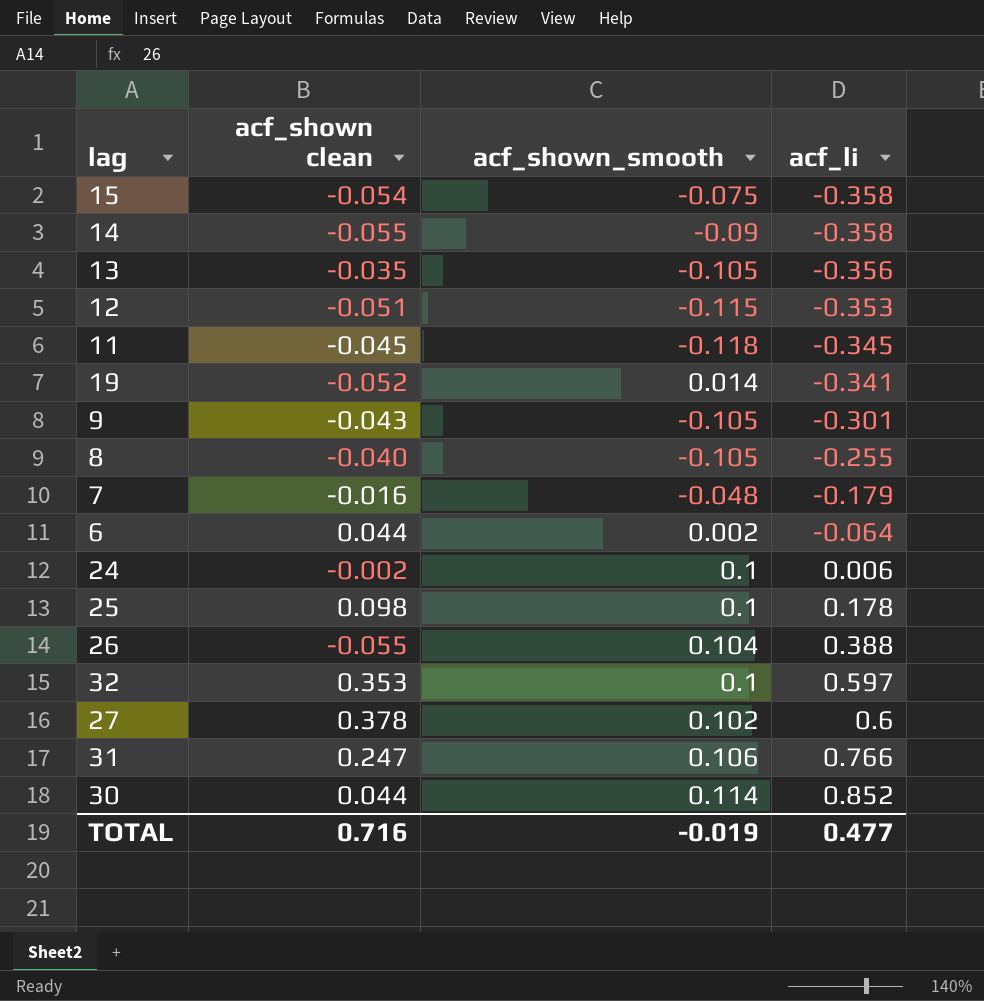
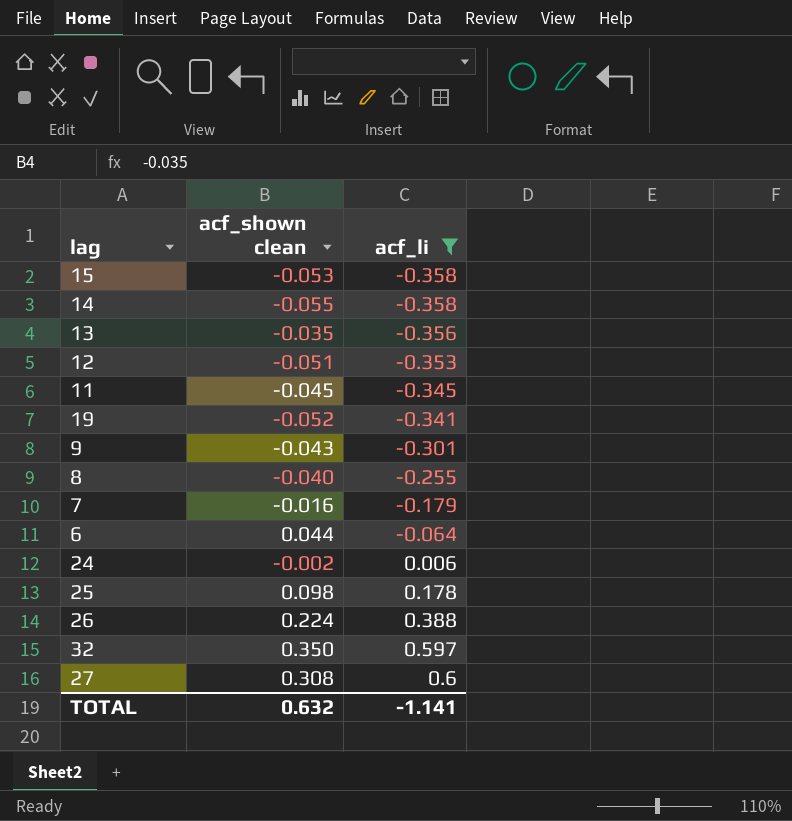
filter: none -> acf_li <= 0.6
column acf_shown_smooth | position: 3 -> none
15 | acf_shown clean: -0.054 -> -0.053
26 | acf_shown clean: -0.055 -> 0.224
32 | acf_shown clean: 0.353 -> 0.350
27 | acf_shown clean: 0.378 -> 0.308
TOTAL | acf_shown clean: 0.716 -> 0.632
TOTAL | acf_li: 0.477 -> -1.141

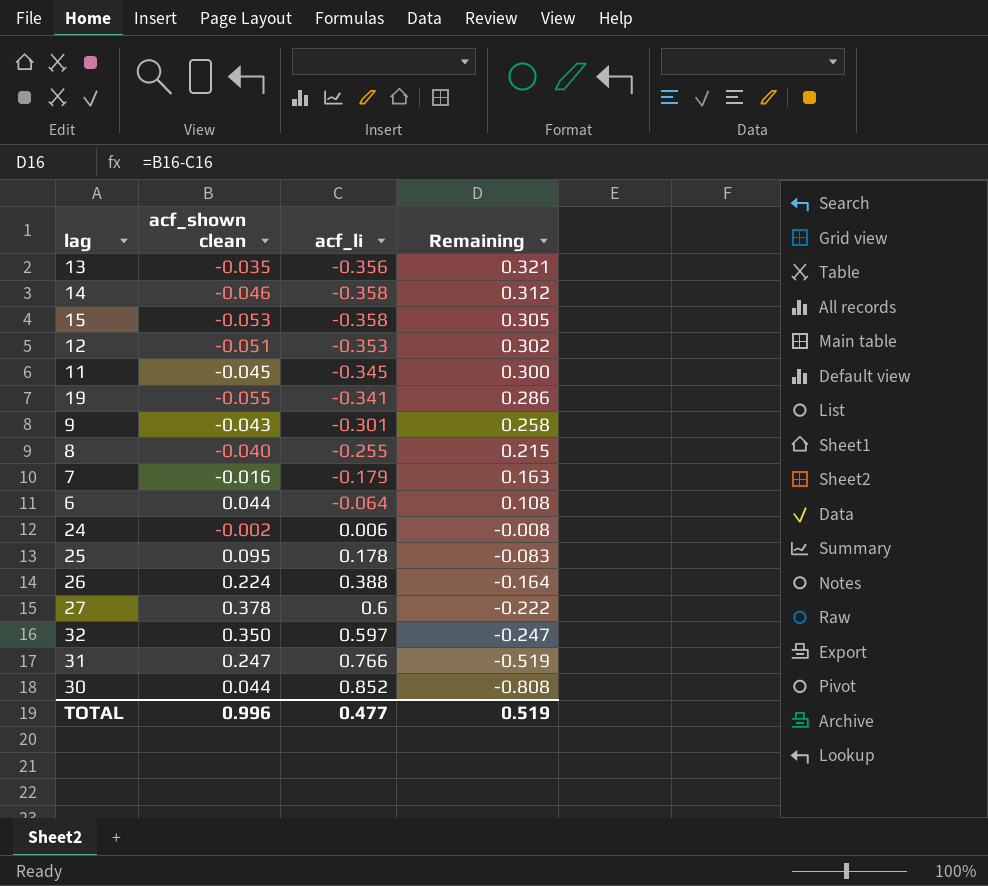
filter: acf_li <= 0.6 -> none
row order: acf_li ascending -> Remaining descending
column Remaining | formula: none -> [acf_shown clean] - [acf_li]
14 | acf_shown clean: -0.055 -> -0.046
19 | acf_shown clean: -0.052 -> -0.055
25 | acf_shown clean: 0.098 -> 0.095
27 | acf_shown clean: 0.308 -> 0.378
TOTAL | acf_shown clean: 0.632 -> 0.996
TOTAL | acf_li: -1.141 -> 0.477

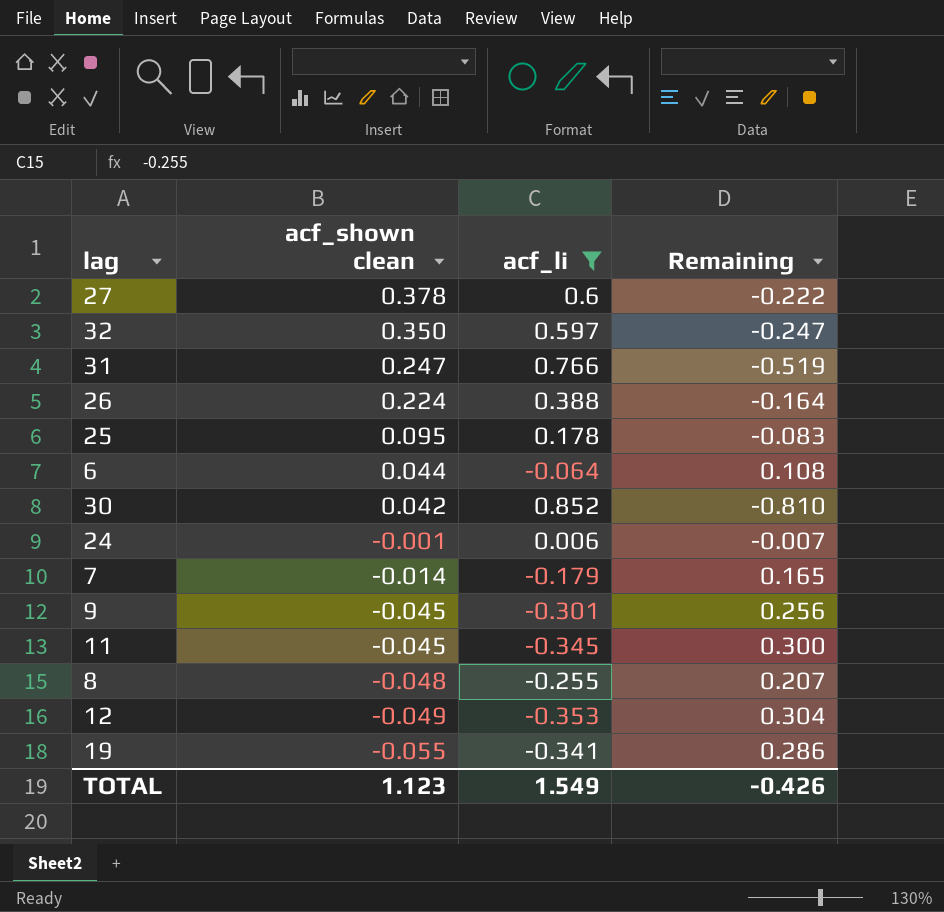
filter: none -> acf_li >= -0.353
row order: Remaining descending -> acf_shown clean descending
30 | acf_shown clean: 0.044 -> 0.042
30 | Remaining: -0.808 -> -0.810
24 | acf_shown clean: -0.002 -> -0.001
24 | Remaining: -0.008 -> -0.007
7 | acf_shown clean: -0.016 -> -0.014
7 | Remaining: 0.163 -> 0.165
9 | acf_shown clean: -0.043 -> -0.045
9 | Remaining: 0.258 -> 0.256
8 | acf_shown clean: -0.040 -> -0.048
8 | Remaining: 0.215 -> 0.207
12 | acf_shown clean: -0.051 -> -0.049
12 | Remaining: 0.302 -> 0.304
TOTAL | acf_shown clean: 0.996 -> 1.123
TOTAL | acf_li: 0.477 -> 1.549
TOTAL | Remaining: 0.519 -> -0.426

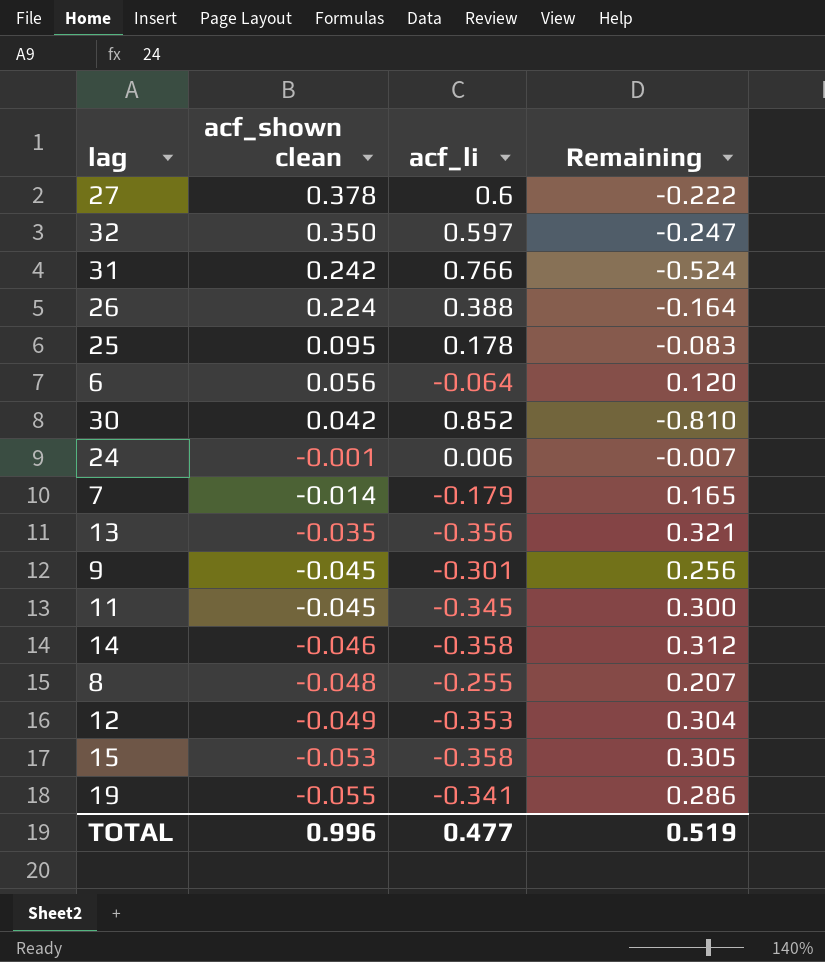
filter: acf_li >= -0.353 -> none
31 | acf_shown clean: 0.247 -> 0.242
31 | Remaining: -0.519 -> -0.524
6 | acf_shown clean: 0.044 -> 0.056
6 | Remaining: 0.108 -> 0.120
TOTAL | acf_shown clean: 1.123 -> 0.996
TOTAL | acf_li: 1.549 -> 0.477
TOTAL | Remaining: -0.426 -> 0.519

